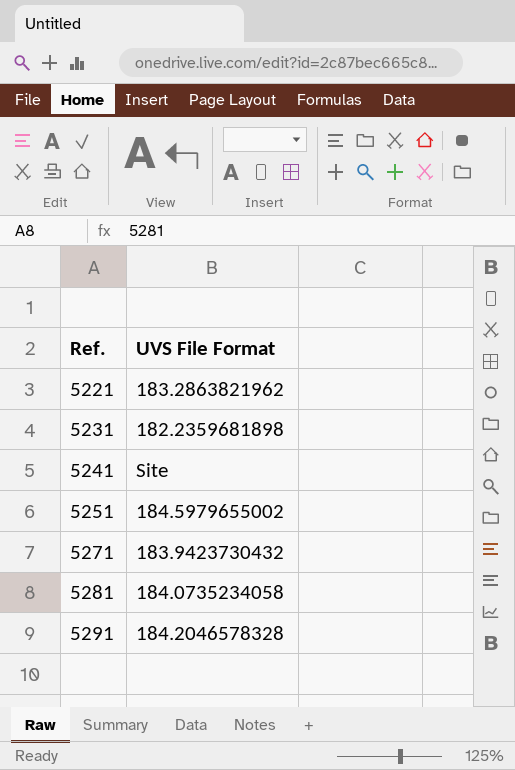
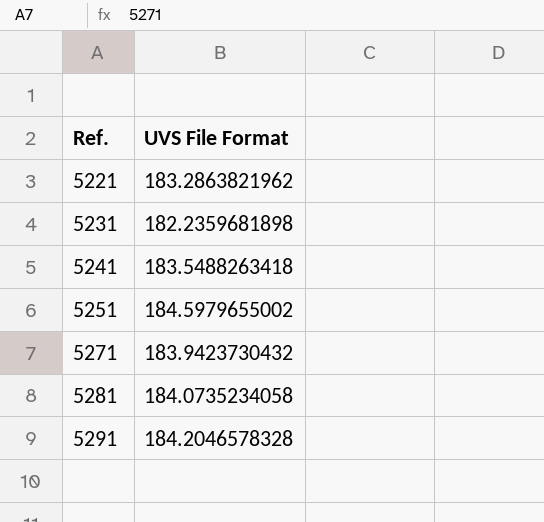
5241 | UVS File Format: Site -> 183.5488263418

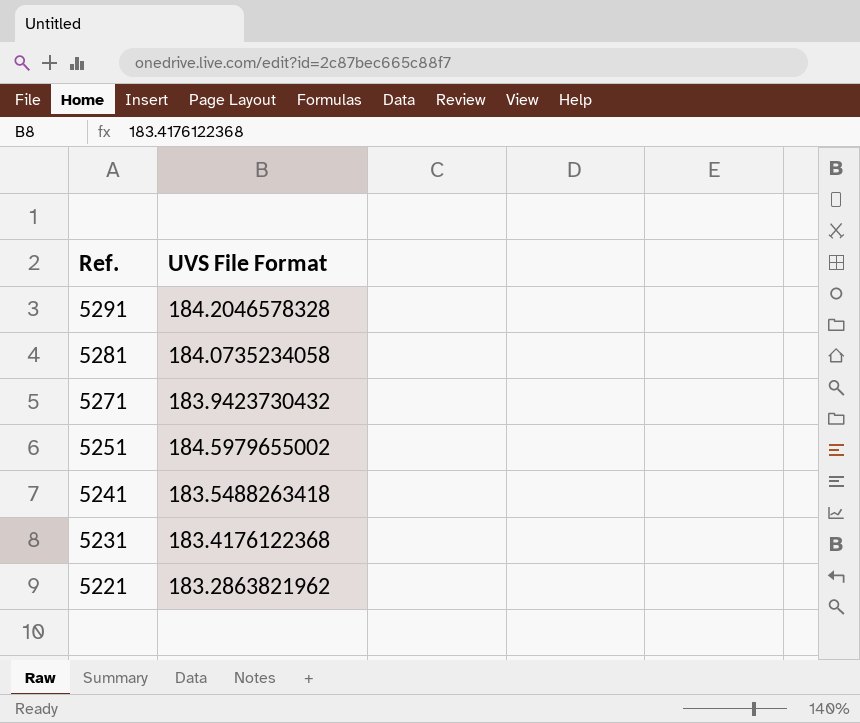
row order: Ref. ascending -> Ref. descending
5231 | UVS File Format: 182.2359681898 -> 183.4176122368

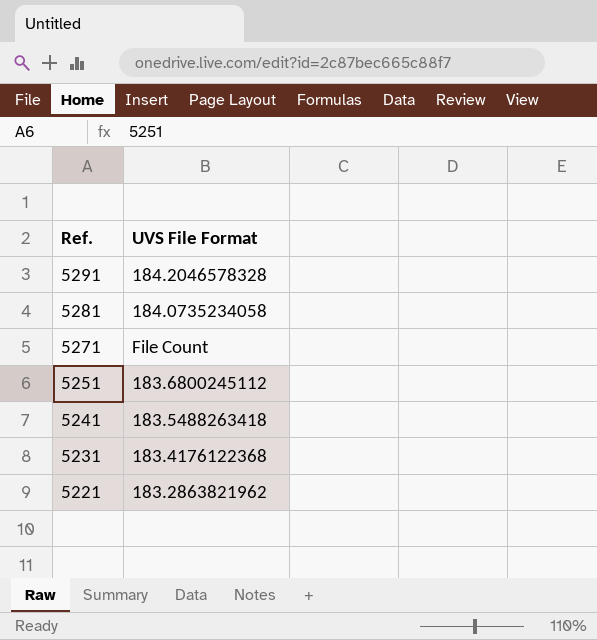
5271 | UVS File Format: 183.9423730432 -> File Count
5251 | UVS File Format: 184.5979655002 -> 183.6800245112

